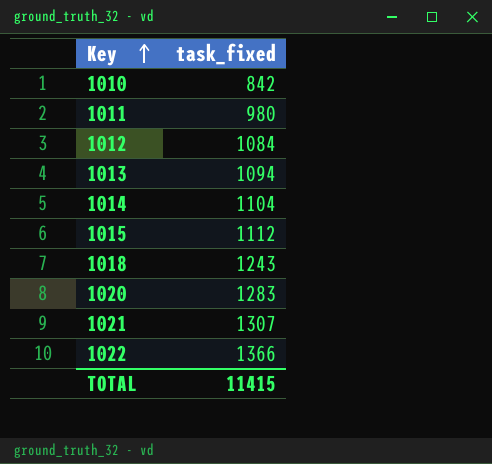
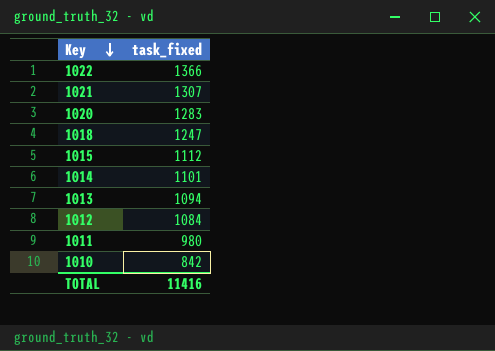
row order: Key ascending -> Key descending
1018 | task_fixed: 1243 -> 1247
1014 | task_fixed: 1104 -> 1101
TOTAL | task_fixed: 11415 -> 11416

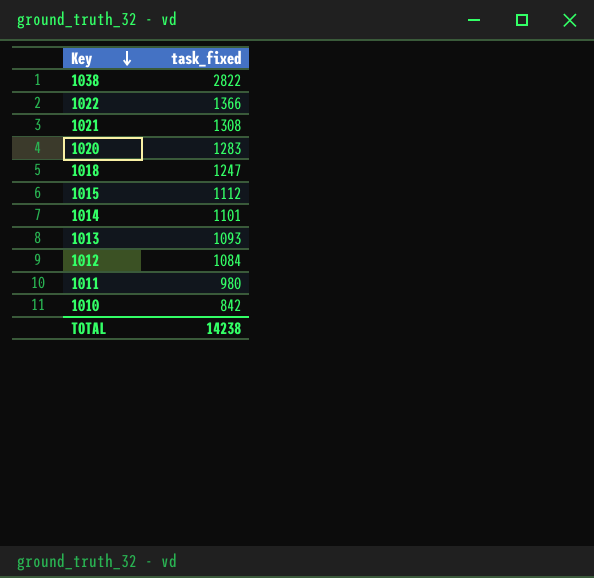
row 1038: none -> 2822
1021 | task_fixed: 1307 -> 1308
1013 | task_fixed: 1094 -> 1093
TOTAL | task_fixed: 11416 -> 14238

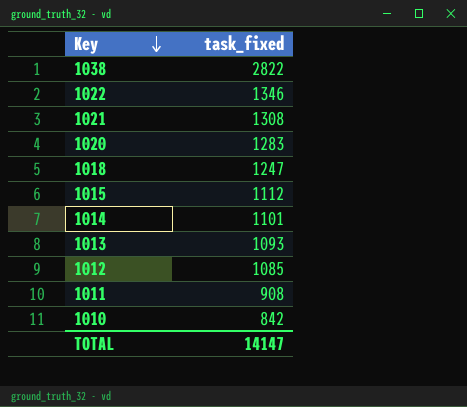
1022 | task_fixed: 1366 -> 1346
1012 | task_fixed: 1084 -> 1085
1011 | task_fixed: 980 -> 908
TOTAL | task_fixed: 14238 -> 14147

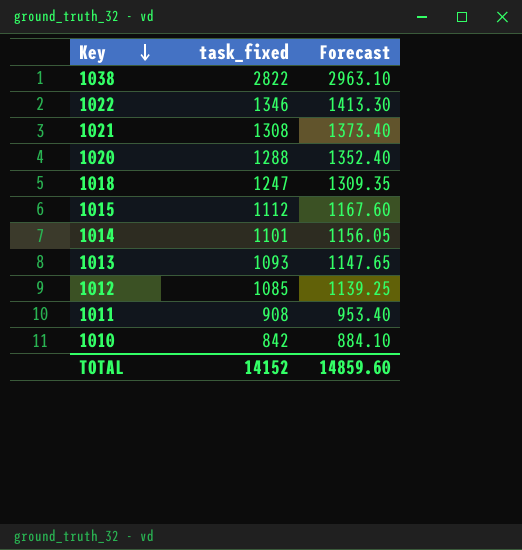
column Forecast | formula: none -> [task_fixed] * 1.05
1020 | task_fixed: 1283 -> 1288
TOTAL | task_fixed: 14147 -> 14152

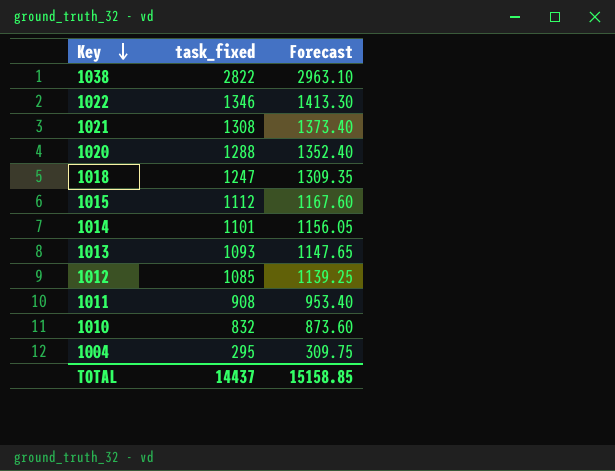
1010 | task_fixed: 842 -> 832
1010 | Forecast: 884.10 -> 873.60
row 1004: none -> 295 | 309.75
TOTAL | task_fixed: 14152 -> 14437
TOTAL | Forecast: 14859.60 -> 15158.85

